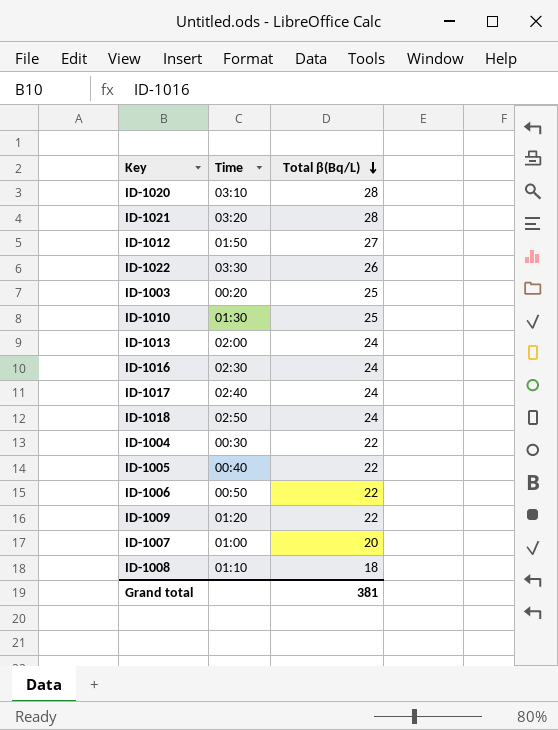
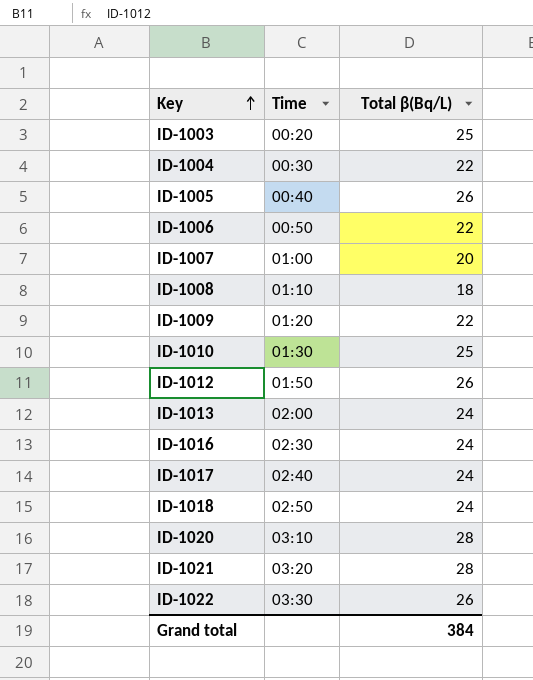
row order: Total β(Bq/L) descending -> Key ascending
ID-1005 | Total β(Bq/L): 22 -> 26
ID-1012 | Total β(Bq/L): 27 -> 26
Grand total | Total β(Bq/L): 381 -> 384

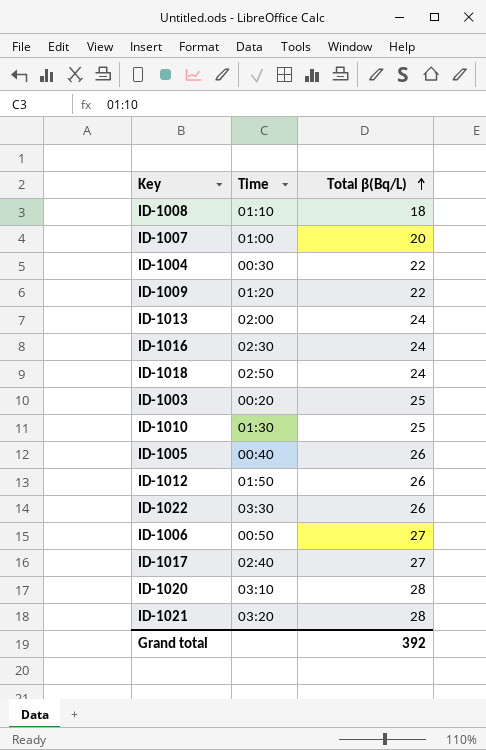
row order: Key ascending -> Total β(Bq/L) ascending
ID-1006 | Total β(Bq/L): 22 -> 27
ID-1017 | Total β(Bq/L): 24 -> 27
Grand total | Total β(Bq/L): 384 -> 392

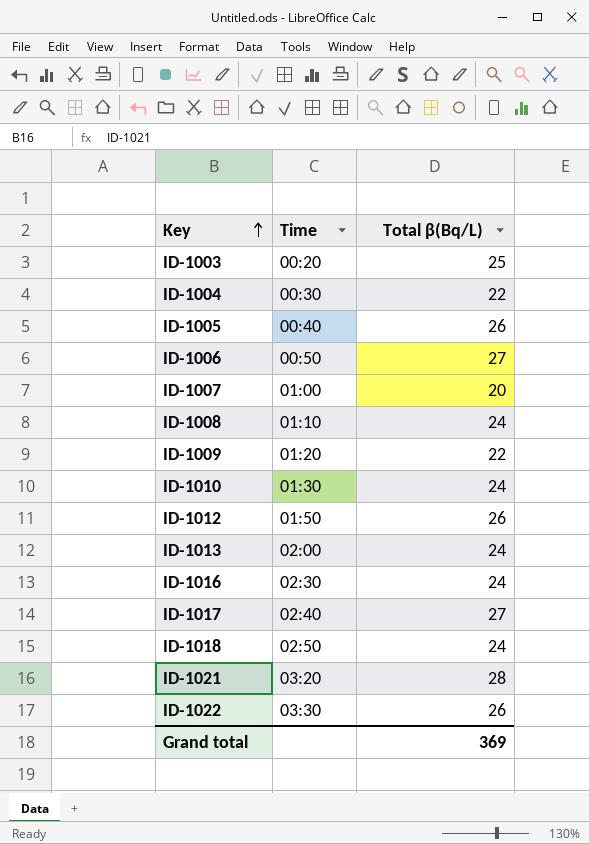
row order: Total β(Bq/L) ascending -> Key ascending
row ID-1020: 03:10 | 28 -> none
ID-1008 | Total β(Bq/L): 18 -> 24
ID-1010 | Total β(Bq/L): 25 -> 24
Grand total | Total β(Bq/L): 392 -> 369

